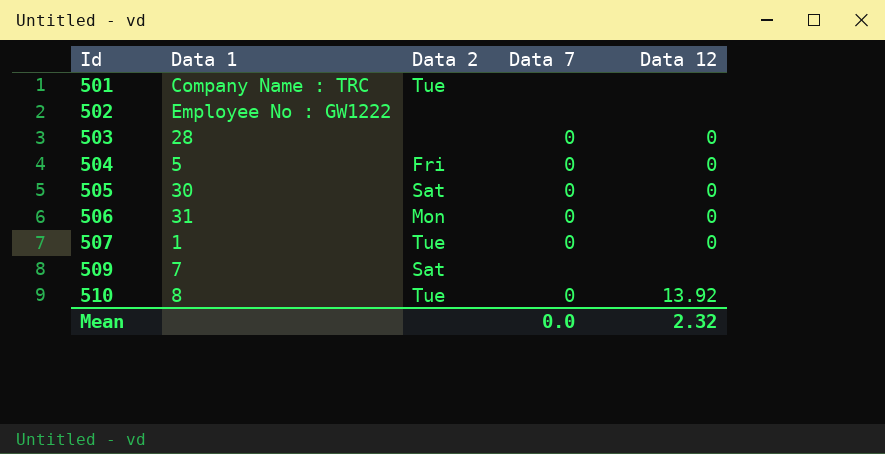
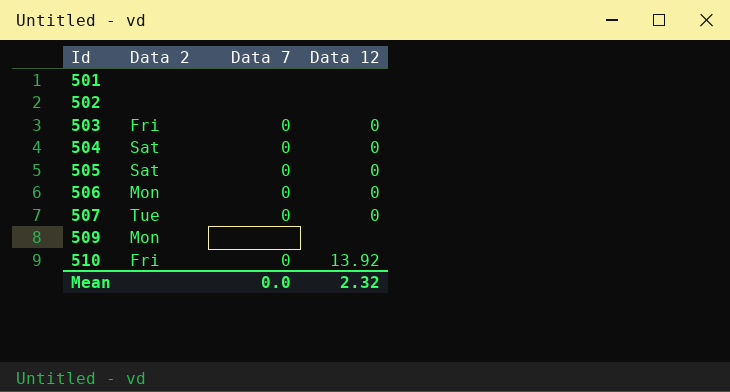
column Data 1 | position: 2 -> none
501 | Data 2: Tue -> none
503 | Data 2: none -> Fri
504 | Data 2: Fri -> Sat
509 | Data 2: Sat -> Mon
510 | Data 2: Tue -> Fri

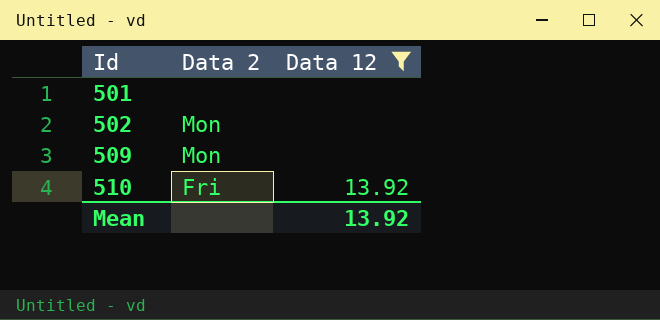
filter: none -> Data 12 != 0
column Data 7 | position: 3 -> none
502 | Data 2: none -> Mon
Mean | Data 12: 2.32 -> 13.92

